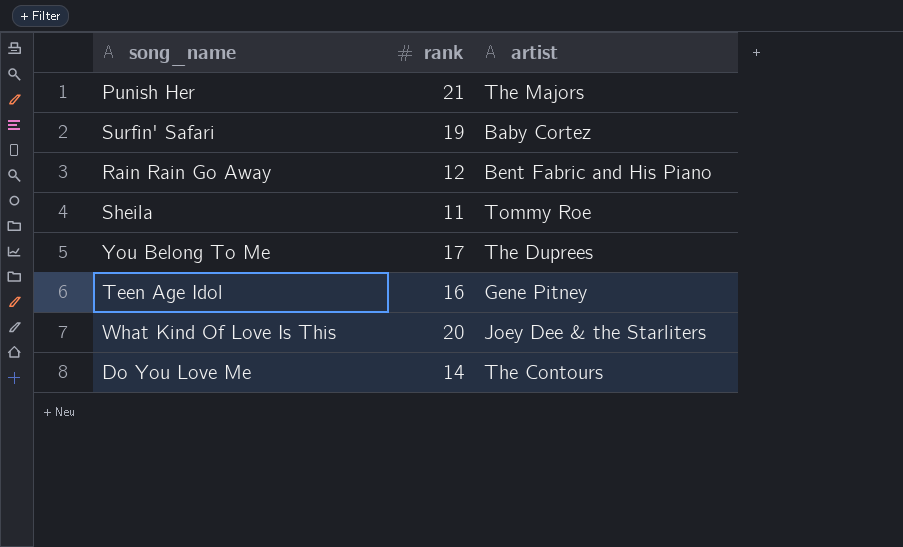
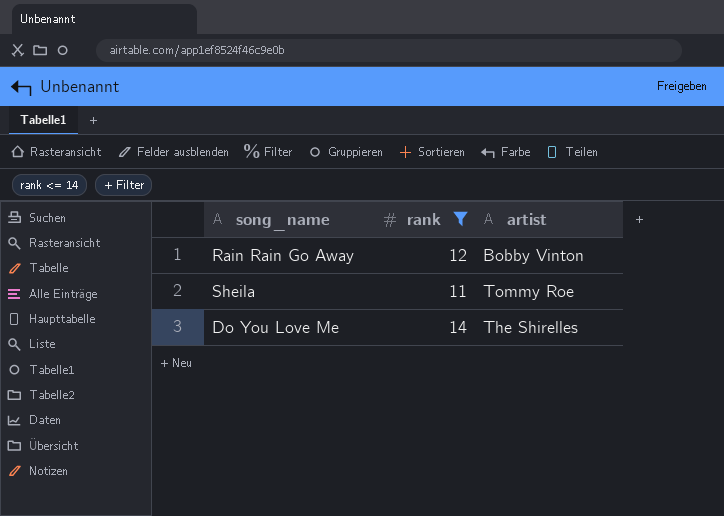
filter: none -> rank <= 14
Rain Rain Go Away | artist: Bent Fabric and His Piano -> Bobby Vinton
Do You Love Me | artist: The Contours -> The Shirelles

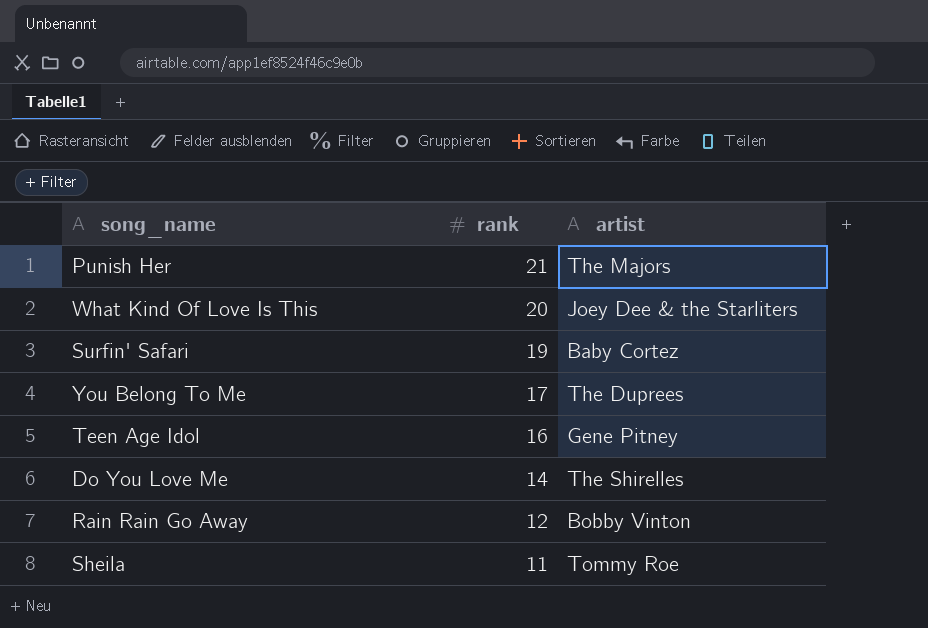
filter: rank <= 14 -> none
row order: none -> rank descending

